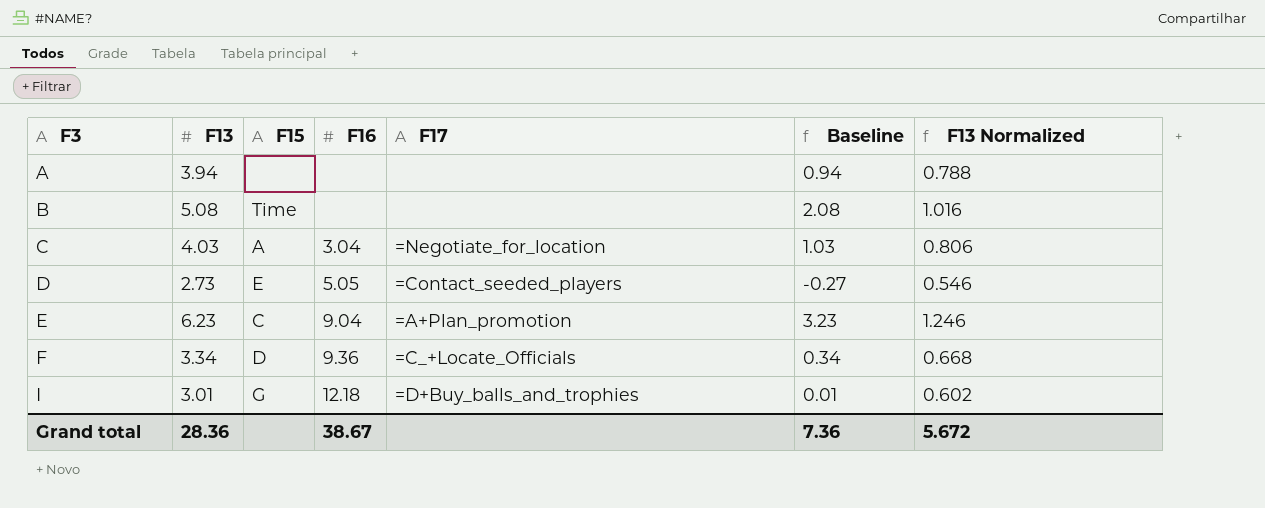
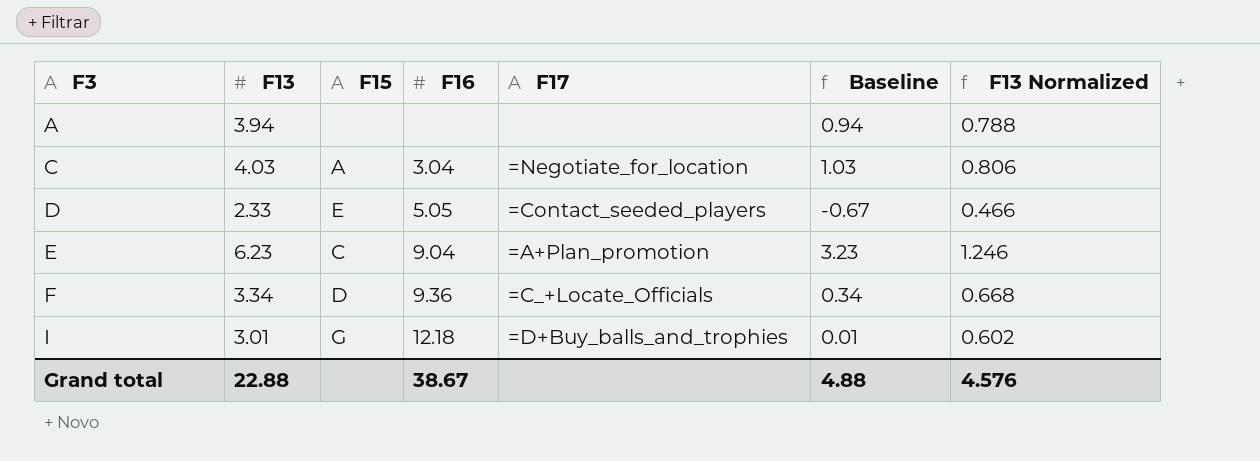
row B: 5.08 | Time | none | none | 2.08 | 1.016 -> none
D | F13: 2.73 -> 2.33
D | Baseline: -0.27 -> -0.67
D | F13 Normalized: 0.546 -> 0.466
Grand total | F13: 28.36 -> 22.88
Grand total | Baseline: 7.36 -> 4.88
Grand total | F13 Normalized: 5.672 -> 4.576

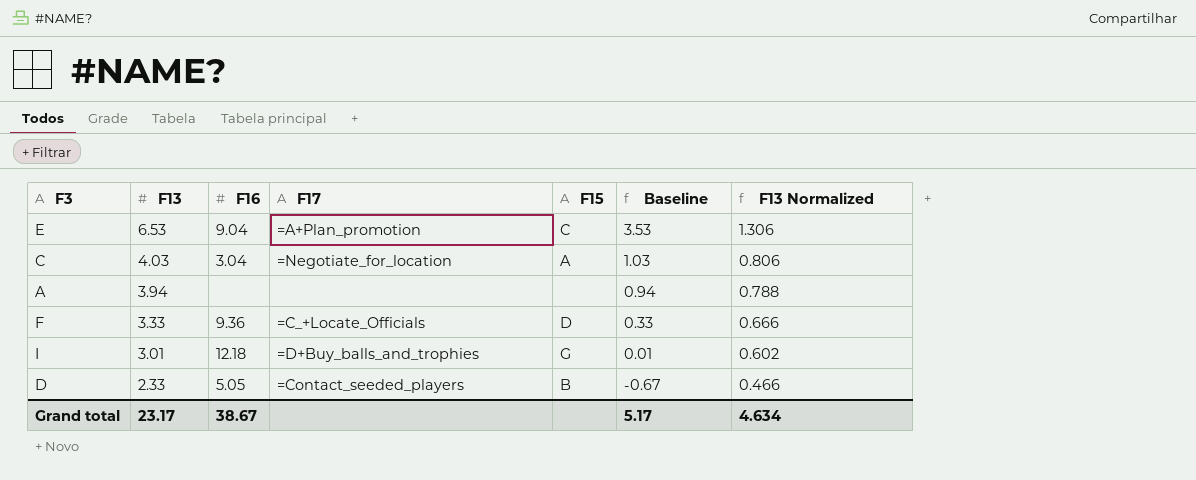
row order: F3 ascending -> F13 descending
column F15 | position: 3 -> 5
E | F13: 6.23 -> 6.53
E | Baseline: 3.23 -> 3.53
E | F13 Normalized: 1.246 -> 1.306
F | F13: 3.34 -> 3.33
F | Baseline: 0.34 -> 0.33
F | F13 Normalized: 0.668 -> 0.666
D | F15: E -> B
Grand total | F13: 22.88 -> 23.17
Grand total | Baseline: 4.88 -> 5.17
Grand total | F13 Normalized: 4.576 -> 4.634

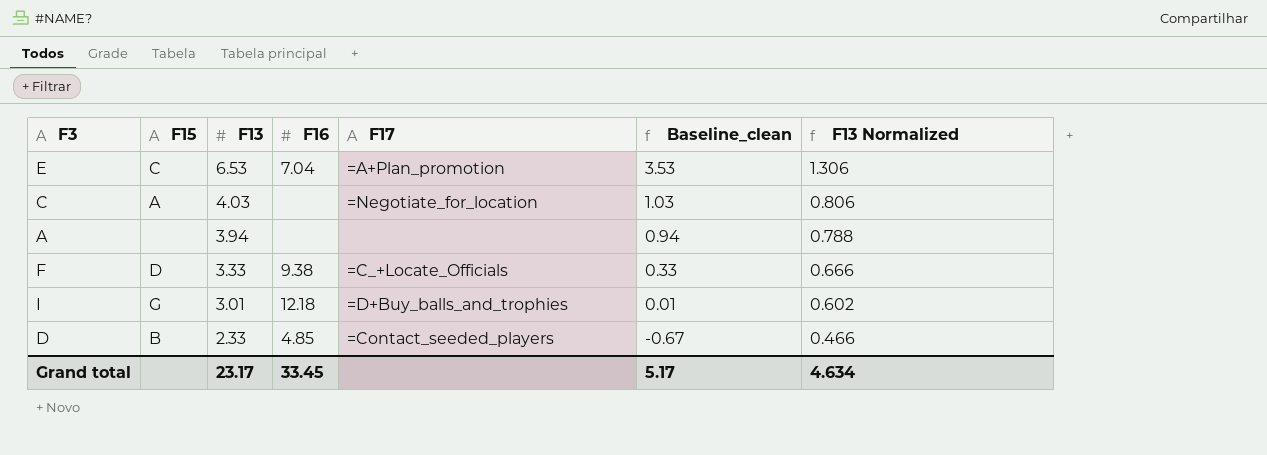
column F15 | position: 5 -> 2
column name: Baseline -> Baseline_clean
E | F16: 9.04 -> 7.04
C | F16: 3.04 -> none
F | F16: 9.36 -> 9.38
D | F16: 5.05 -> 4.85
Grand total | F16: 38.67 -> 33.45

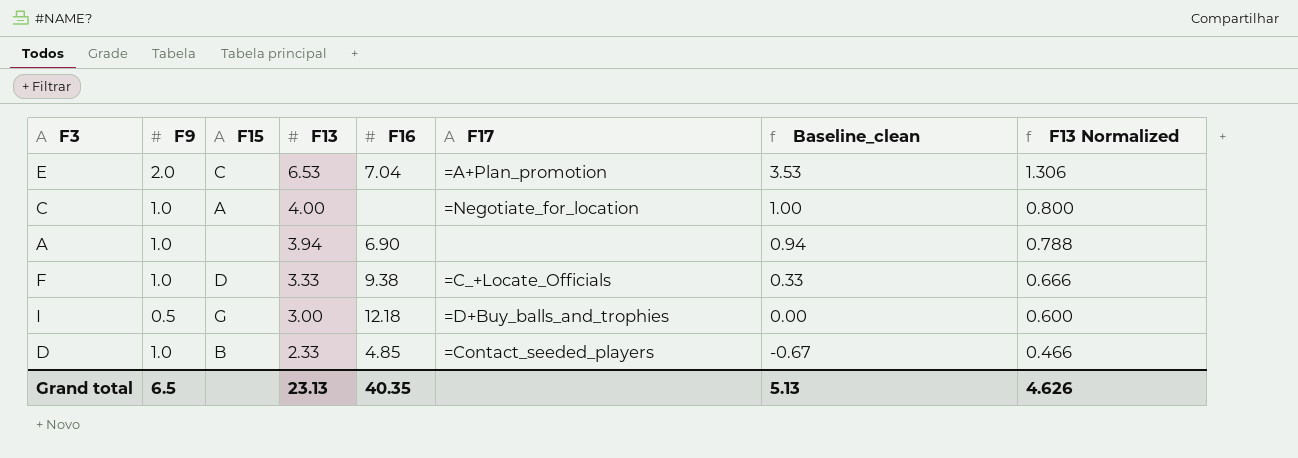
column F9 | position: none -> 2
C | F13: 4.03 -> 4.00
C | Baseline_clean: 1.03 -> 1.00
C | F13 Normalized: 0.806 -> 0.800
A | F16: none -> 6.90
I | F13: 3.01 -> 3.00
I | Baseline_clean: 0.01 -> 0.00
I | F13 Normalized: 0.602 -> 0.600
Grand total | F13: 23.17 -> 23.13
Grand total | F16: 33.45 -> 40.35
Grand total | Baseline_clean: 5.17 -> 5.13
Grand total | F13 Normalized: 4.634 -> 4.626

